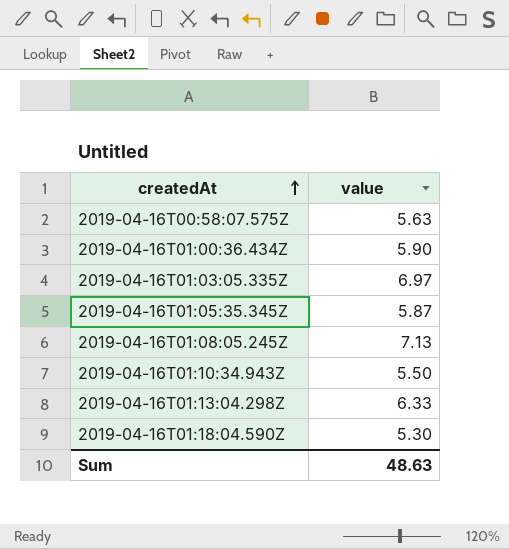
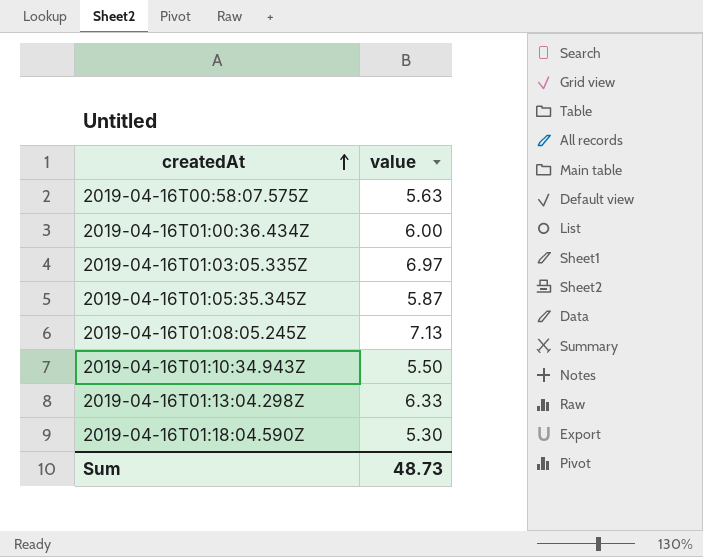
2019-04-16T01:00:36.434Z | value: 5.90 -> 6.00
Sum | value: 48.63 -> 48.73

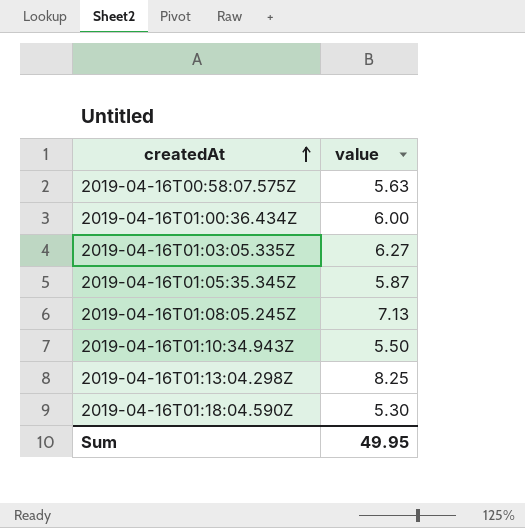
2019-04-16T01:03:05.335Z | value: 6.97 -> 6.27
2019-04-16T01:13:04.298Z | value: 6.33 -> 8.25
Sum | value: 48.73 -> 49.95

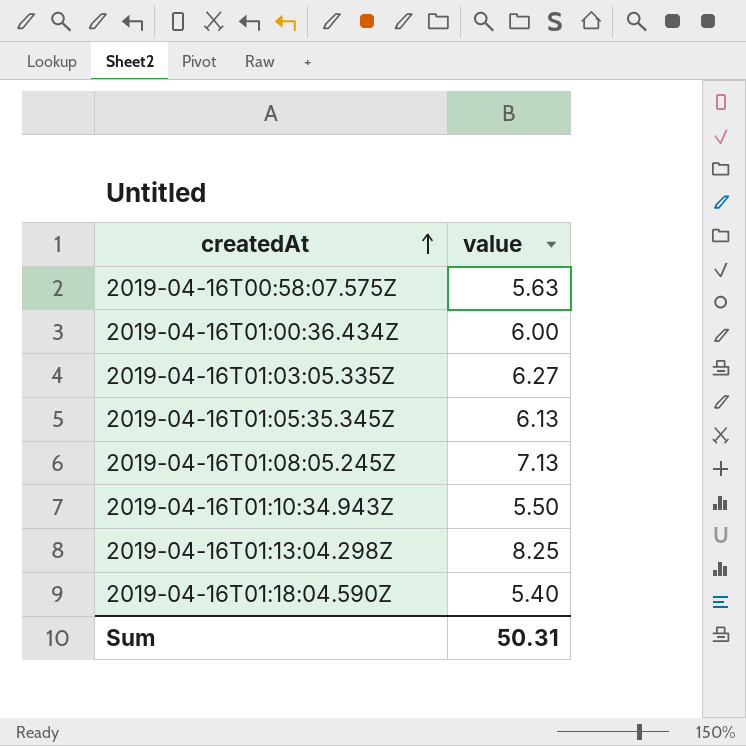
2019-04-16T01:05:35.345Z | value: 5.87 -> 6.13
2019-04-16T01:18:04.590Z | value: 5.30 -> 5.40
Sum | value: 49.95 -> 50.31

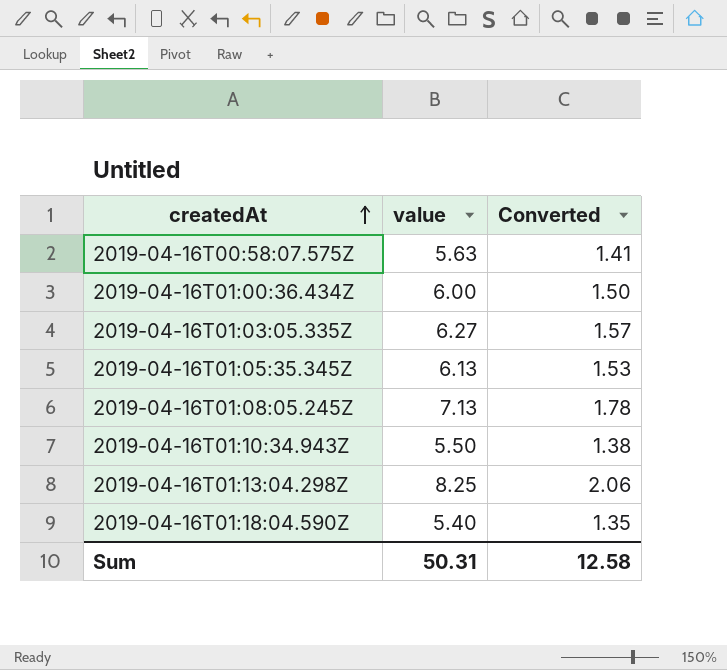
column Converted | formula: none -> [value] * 0.25

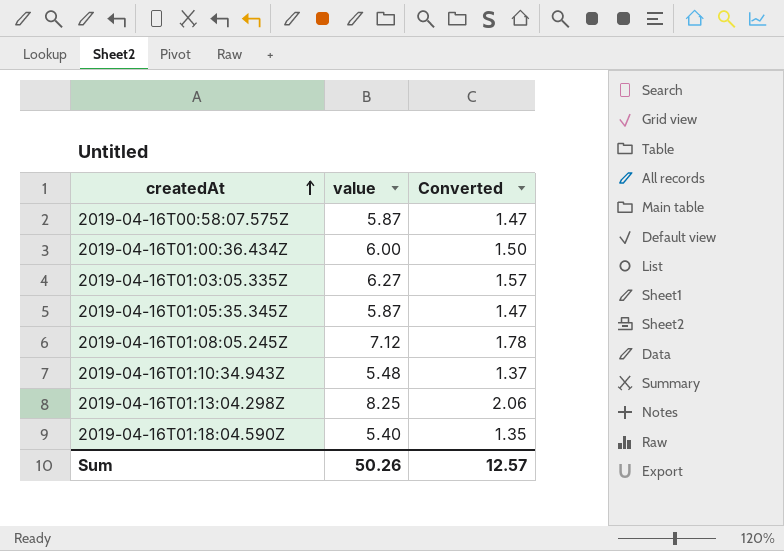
2019-04-16T00:58:07.575Z | value: 5.63 -> 5.87
2019-04-16T00:58:07.575Z | Converted: 1.41 -> 1.47
2019-04-16T01:05:35.345Z | value: 6.13 -> 5.87
2019-04-16T01:05:35.345Z | Converted: 1.53 -> 1.47
2019-04-16T01:08:05.245Z | value: 7.13 -> 7.12
2019-04-16T01:10:34.943Z | value: 5.50 -> 5.48
2019-04-16T01:10:34.943Z | Converted: 1.38 -> 1.37
Sum | value: 50.31 -> 50.26
Sum | Converted: 12.58 -> 12.57

